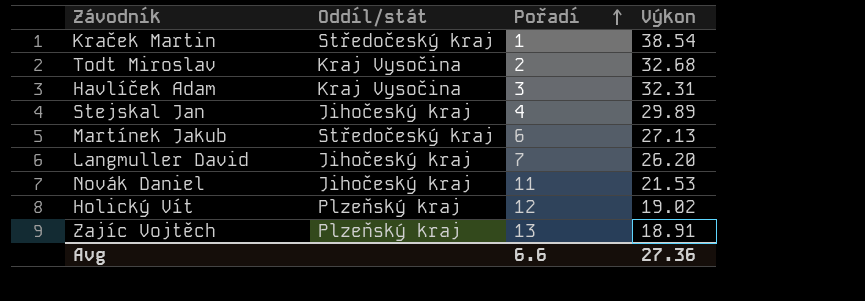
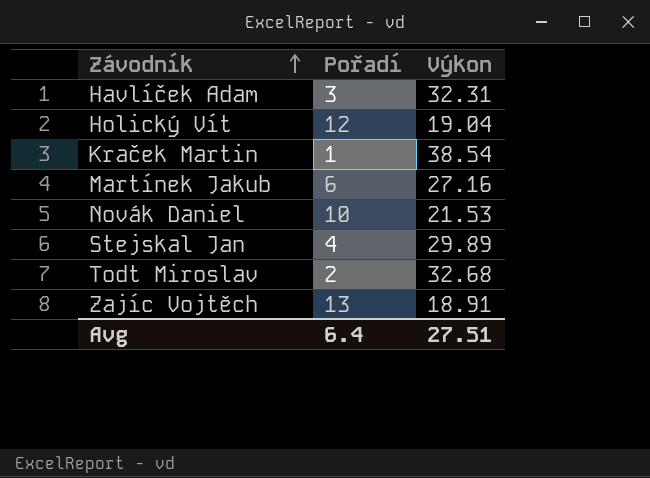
row order: Pořadí ascending -> Závodník ascending
column Oddíl/stát | position: 2 -> none
row Langmuller David: Jihočeský kraj | 7 | 26.20 -> none
Holický Vít | Výkon: 19.02 -> 19.04
Martínek Jakub | Výkon: 27.13 -> 27.16
Novák Daniel | Pořadí: 11 -> 10
Avg | Pořadí: 6.6 -> 6.4
Avg | Výkon: 27.36 -> 27.51

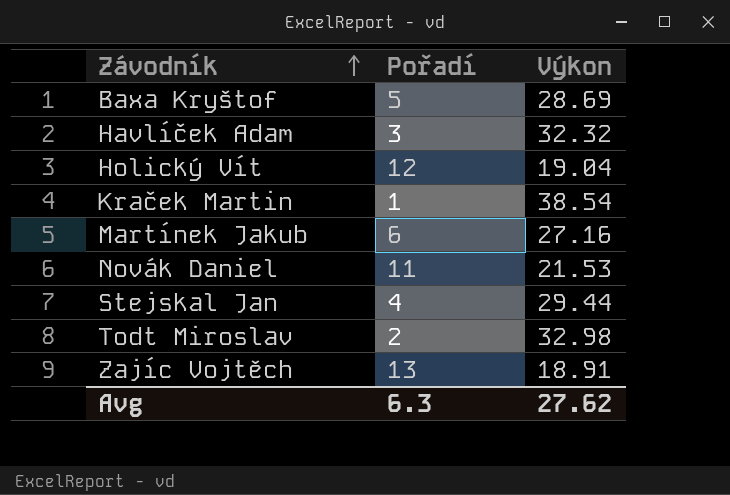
row Baxa Kryštof: none -> 5 | 28.69
Havlíček Adam | Výkon: 32.31 -> 32.32
Novák Daniel | Pořadí: 10 -> 11
Stejskal Jan | Výkon: 29.89 -> 29.44
Todt Miroslav | Výkon: 32.68 -> 32.98
Avg | Pořadí: 6.4 -> 6.3
Avg | Výkon: 27.51 -> 27.62

